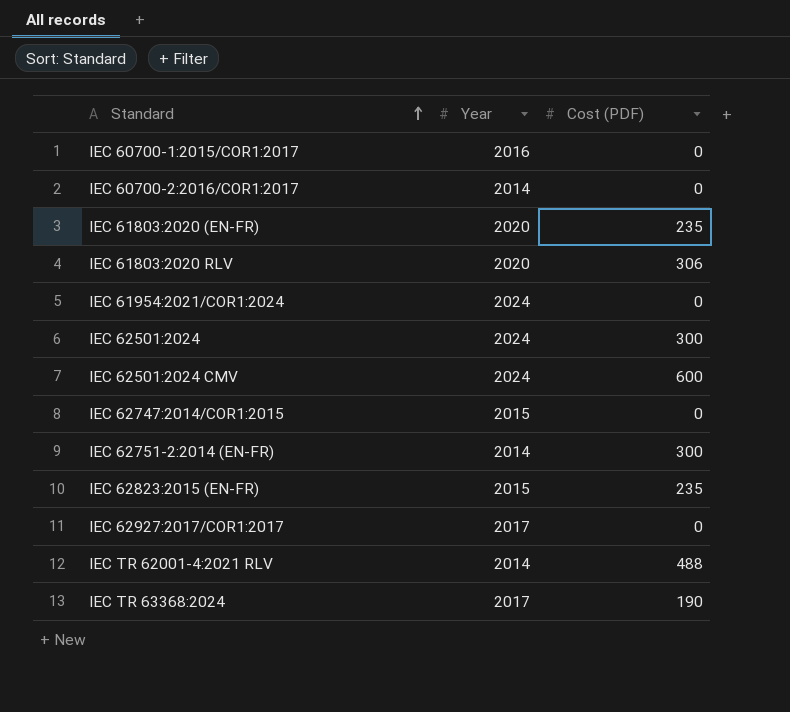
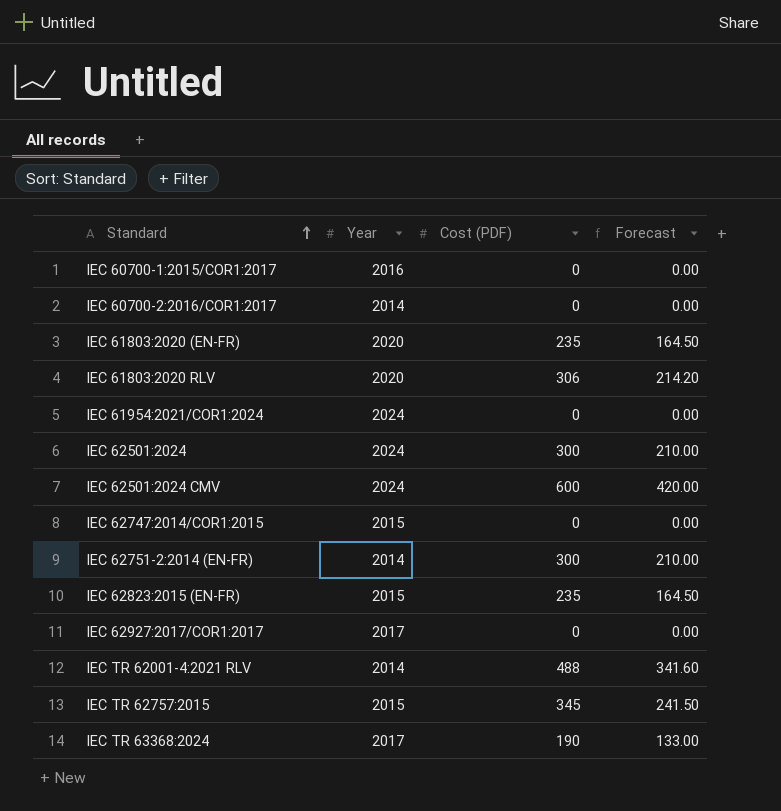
column Forecast | formula: none -> [Cost (PDF)] * 0.7
row IEC TR 62757:2015: none -> 2015 | 345 | 241.50

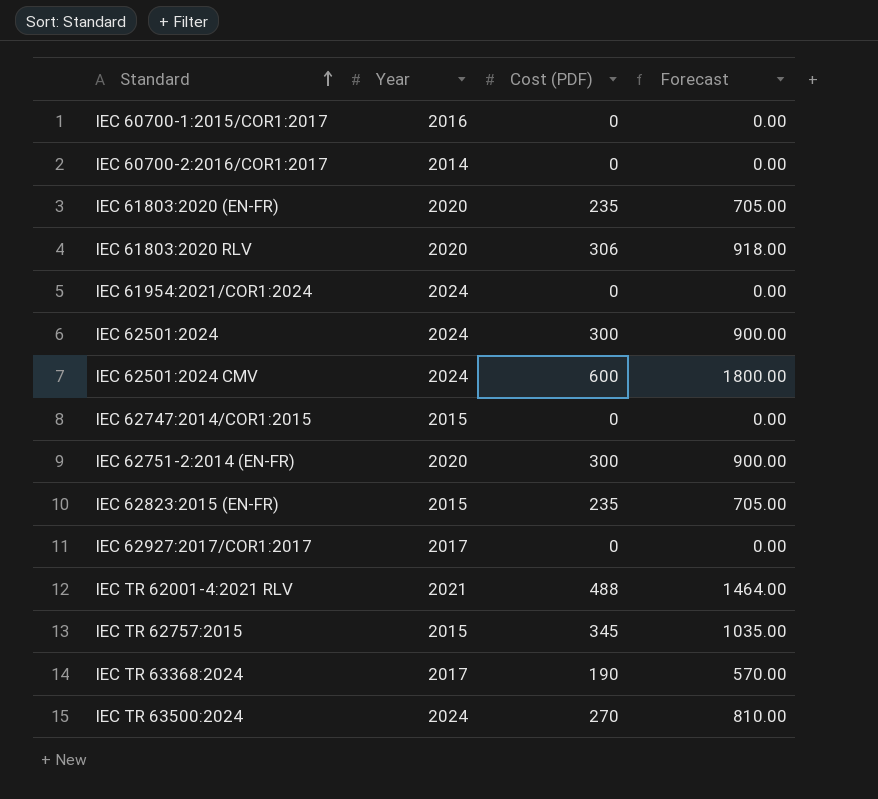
column Forecast | formula: [Cost (PDF)] * 0.7 -> [Cost (PDF)] * 3
IEC 62751-2:2014 (EN-FR) | Year: 2014 -> 2020
IEC TR 62001-4:2021 RLV | Year: 2014 -> 2021
row IEC TR 63500:2024: none -> 2024 | 270 | 810.00

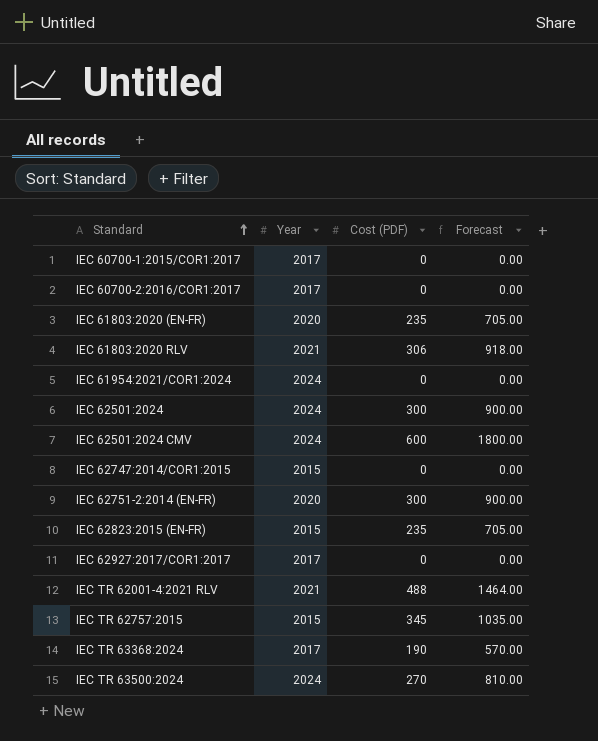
IEC 60700-1:2015/COR1:2017 | Year: 2016 -> 2017
IEC 60700-2:2016/COR1:2017 | Year: 2014 -> 2017
IEC 61803:2020 RLV | Year: 2020 -> 2021

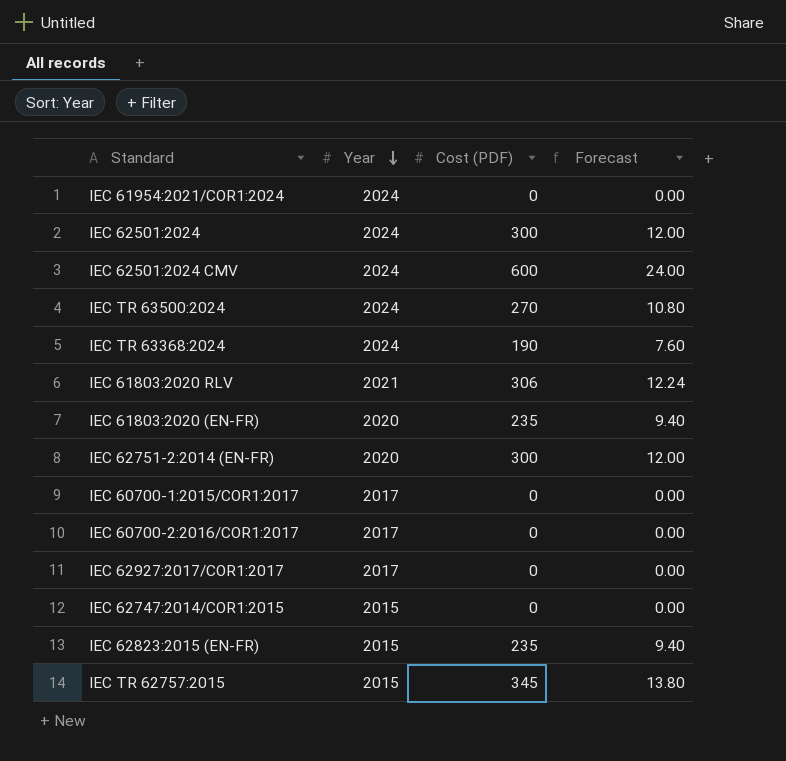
row order: Standard ascending -> Year descending
column Forecast | formula: [Cost (PDF)] * 3 -> [Cost (PDF)] * 0.04
row IEC TR 62001-4:2021 RLV: 2021 | 488 | 1464.00 -> none
IEC TR 63368:2024 | Year: 2017 -> 2024

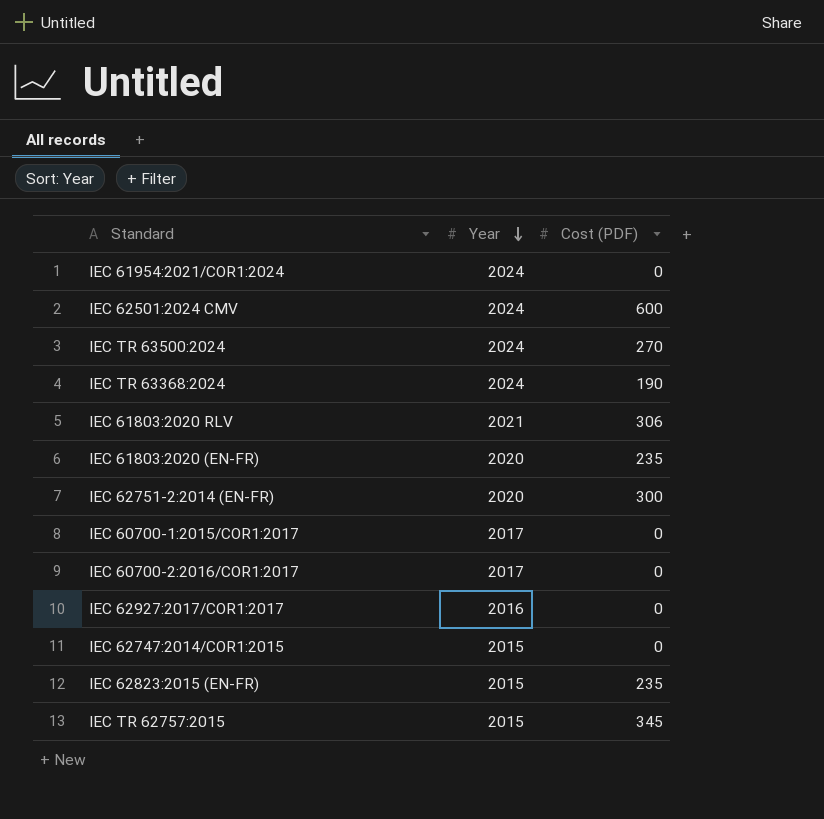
column Forecast | formula: [Cost (PDF)] * 0.04 -> none
row IEC 62501:2024: 2024 | 300 | 12.00 -> none
IEC 62927:2017/COR1:2017 | Year: 2017 -> 2016

